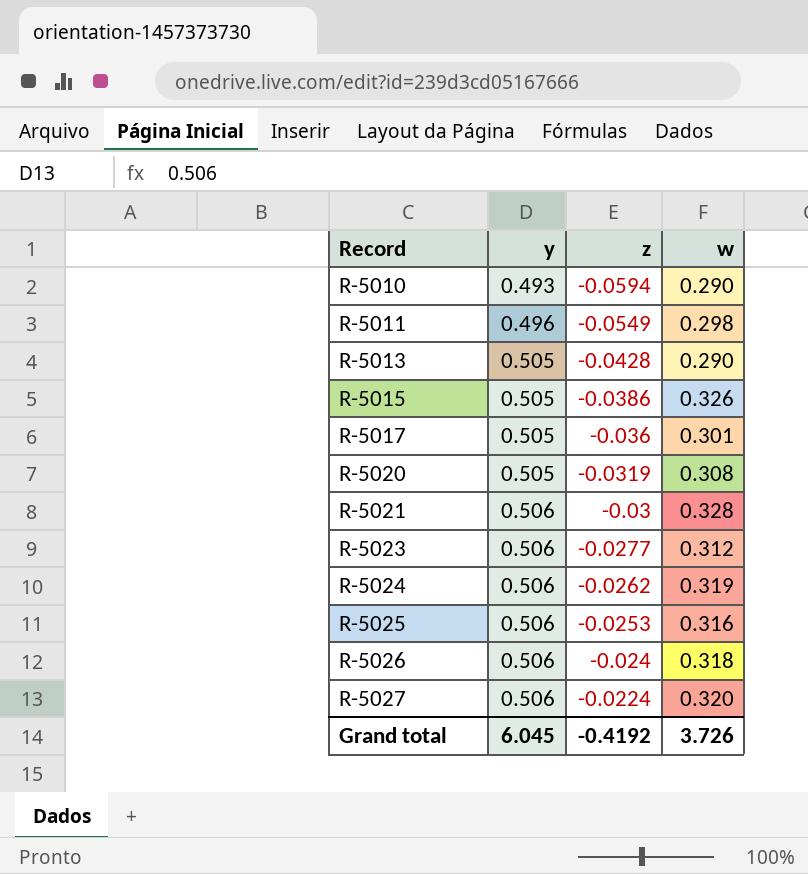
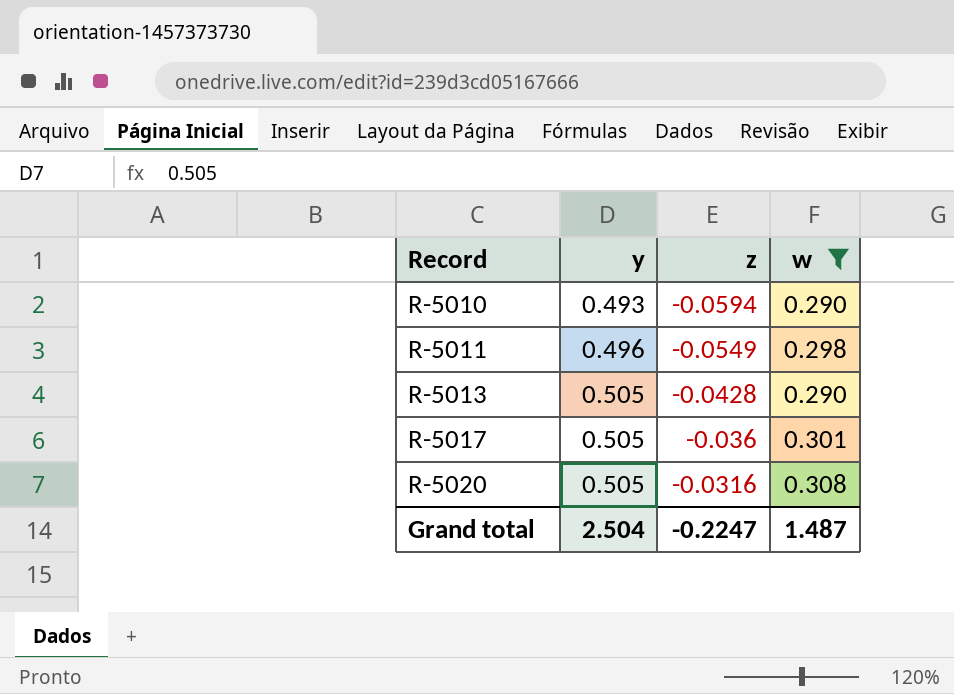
filter: none -> w <= 0.308
R-5020 | z: -0.0319 -> -0.0316
Grand total | y: 6.045 -> 2.504
Grand total | z: -0.4192 -> -0.2247
Grand total | w: 3.726 -> 1.487

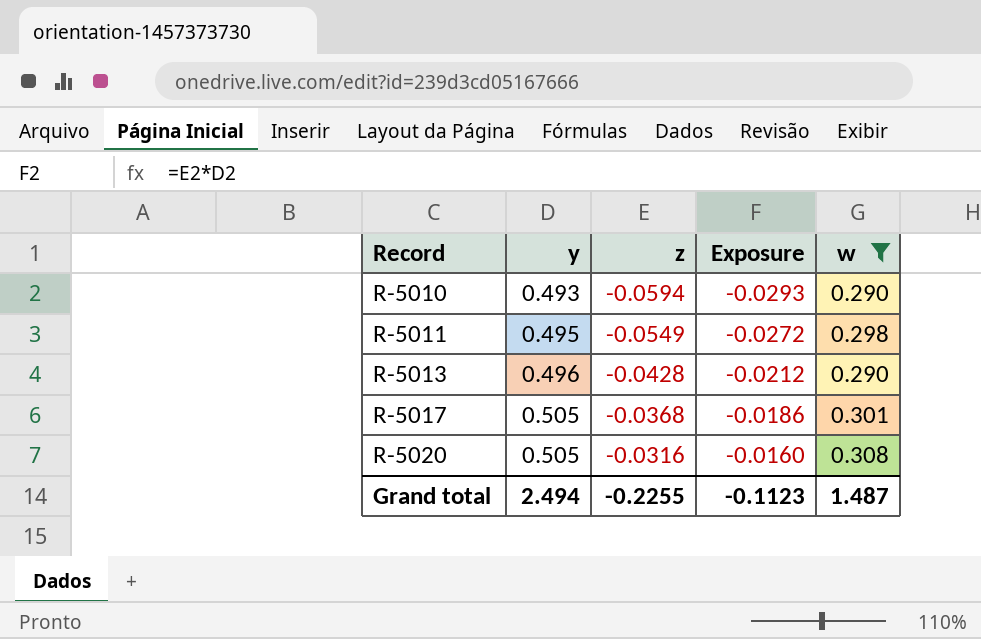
column Exposure | formula: none -> [y] * [z]
R-5011 | y: 0.496 -> 0.495
R-5013 | y: 0.505 -> 0.496
R-5017 | z: -0.036 -> -0.0368
Grand total | y: 2.504 -> 2.494
Grand total | z: -0.2247 -> -0.2255

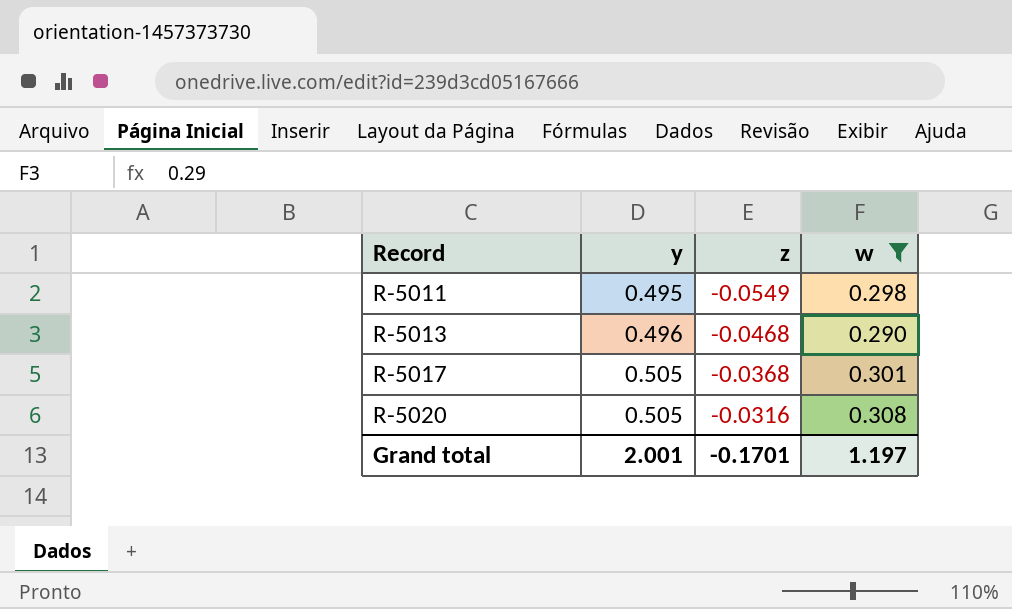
column Exposure | formula: [y] * [z] -> none
row R-5010: 0.493 | -0.0594 | -0.0293 | 0.290 -> none
R-5013 | z: -0.0428 -> -0.0468
Grand total | y: 2.494 -> 2.001
Grand total | z: -0.2255 -> -0.1701
Grand total | w: 1.487 -> 1.197

